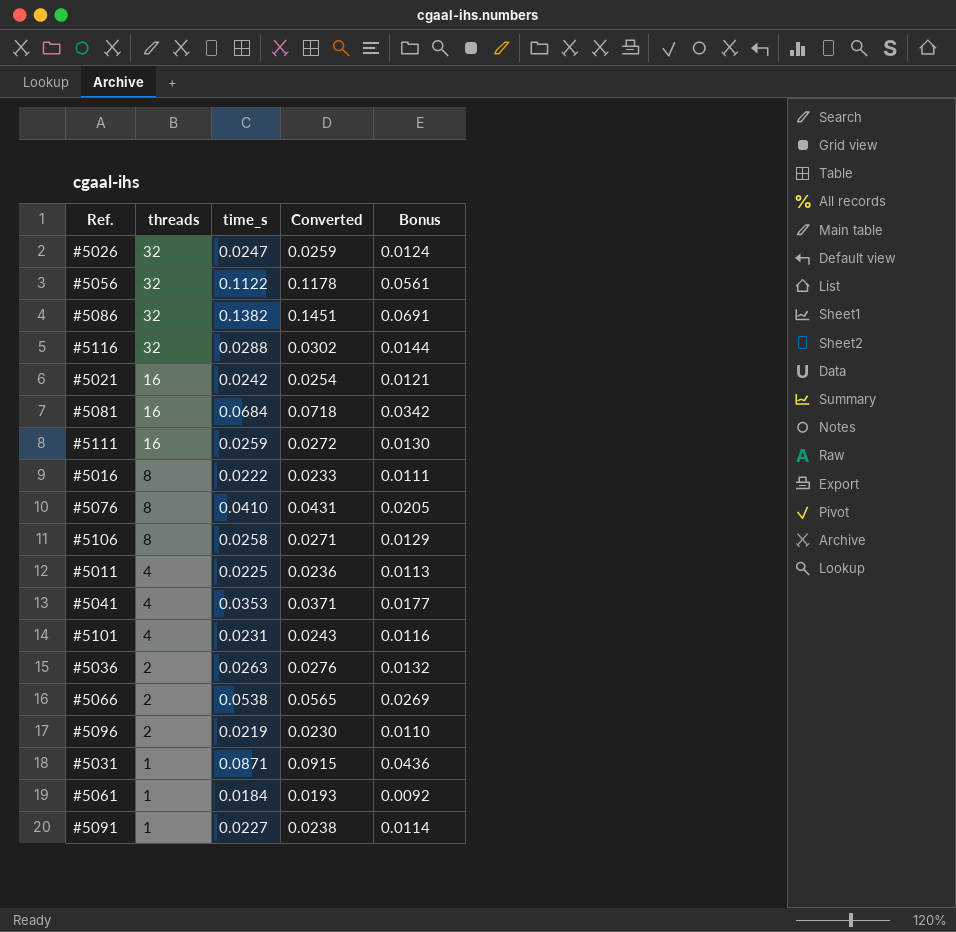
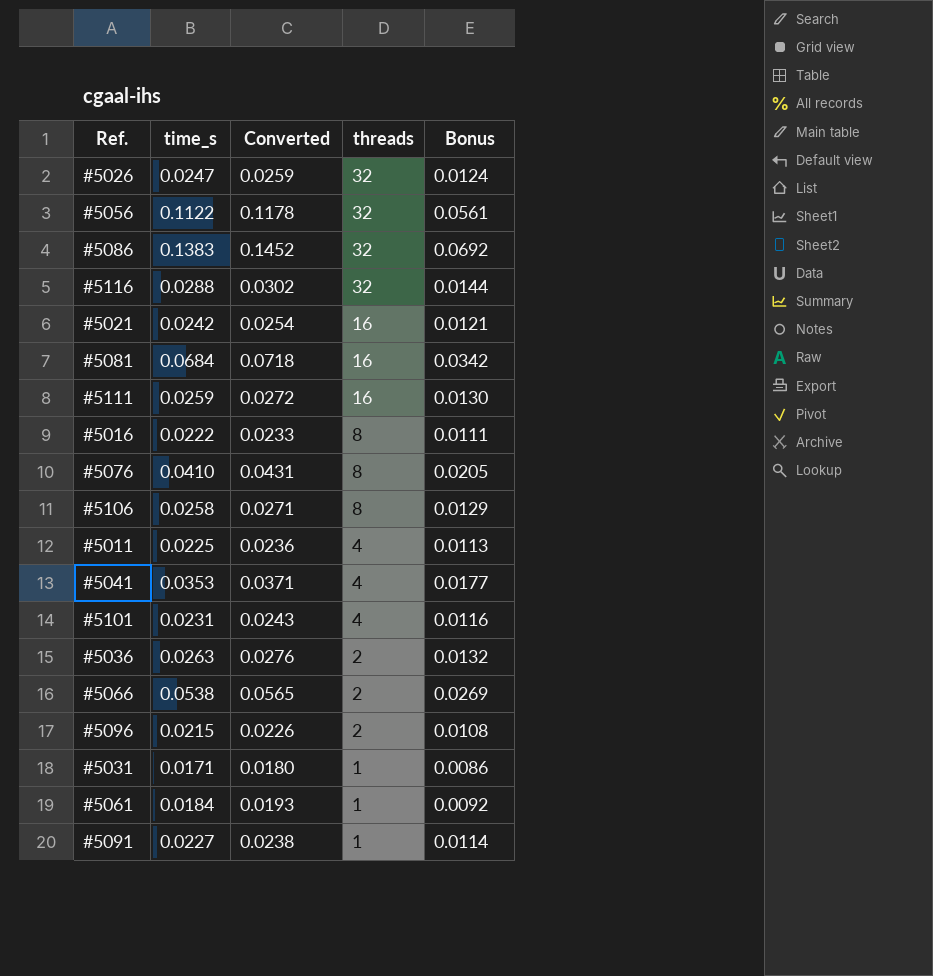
column threads | position: 2 -> 4
#5086 | time_s: 0.1382 -> 0.1383
#5086 | Converted: 0.1451 -> 0.1452
#5086 | Bonus: 0.0691 -> 0.0692
#5096 | time_s: 0.0219 -> 0.0215
#5096 | Converted: 0.0230 -> 0.0226
#5096 | Bonus: 0.0110 -> 0.0108
#5031 | time_s: 0.0871 -> 0.0171
#5031 | Converted: 0.0915 -> 0.0180
#5031 | Bonus: 0.0436 -> 0.0086

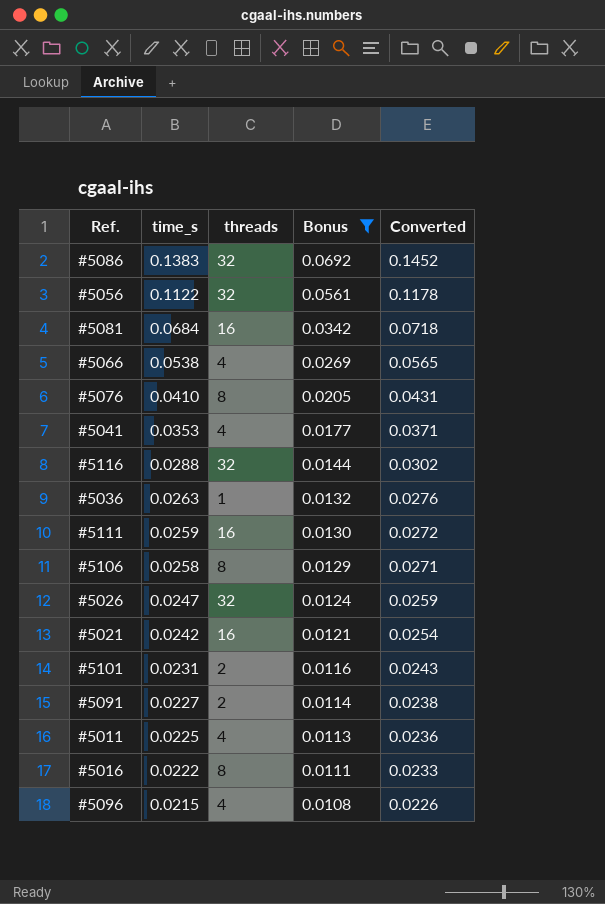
filter: none -> Bonus >= 0.0108
row order: threads descending -> time_s descending
column Converted | position: 3 -> 5
#5066 | threads: 2 -> 4
#5036 | threads: 2 -> 1
#5101 | threads: 4 -> 2
#5091 | threads: 1 -> 2
#5096 | threads: 2 -> 4

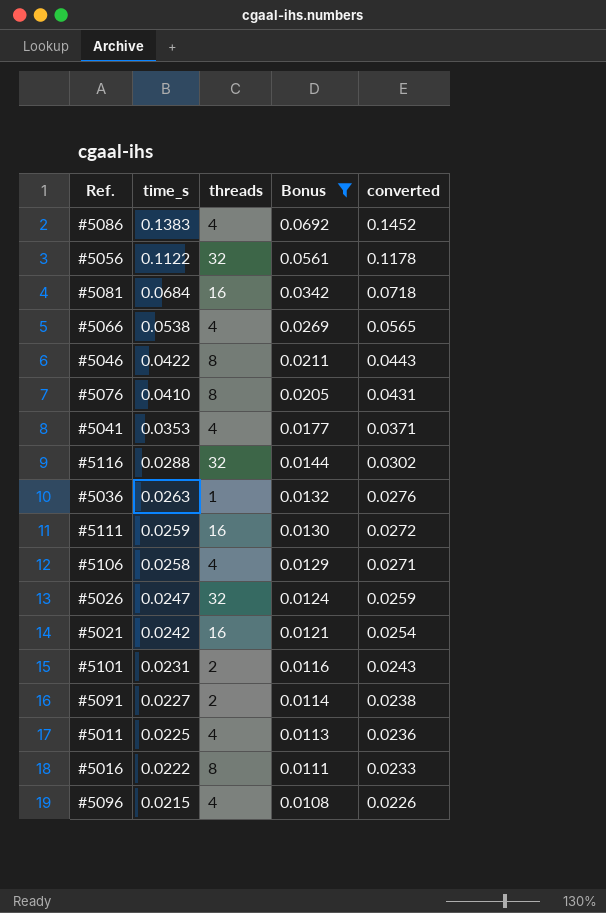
column name: Converted -> converted
#5086 | threads: 32 -> 4
row #5046: none -> 0.0422 | 8 | 0.0211 | 0.0443
#5106 | threads: 8 -> 4

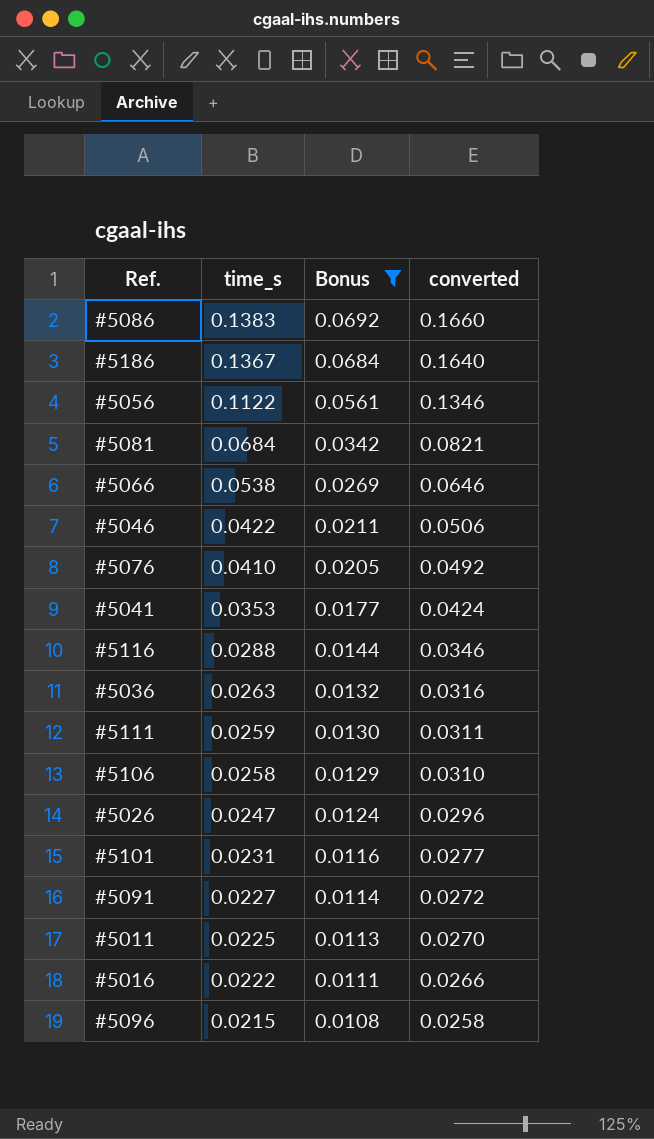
column threads | position: 3 -> none
column converted | formula: [time_s] * 1.05 -> [time_s] * 1.2
row #5021: 0.0242 | 16 | 0.0121 | 0.0254 -> none
row #5186: none -> 0.1367 | 0.0684 | 0.1640

